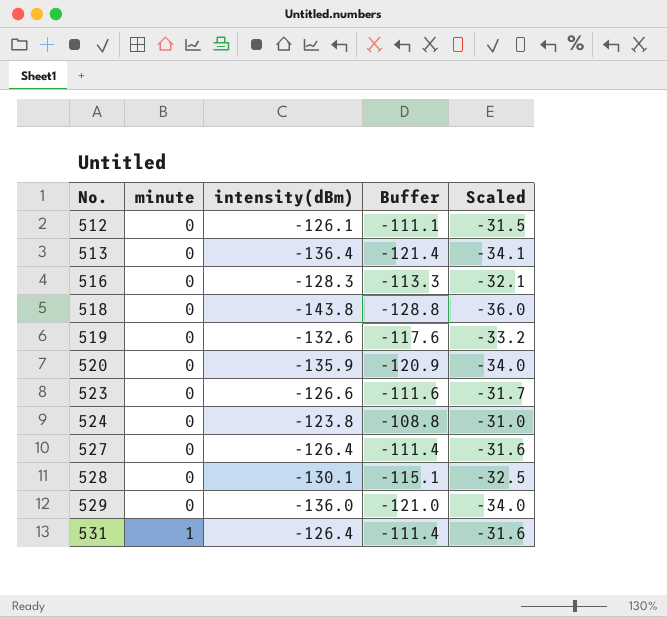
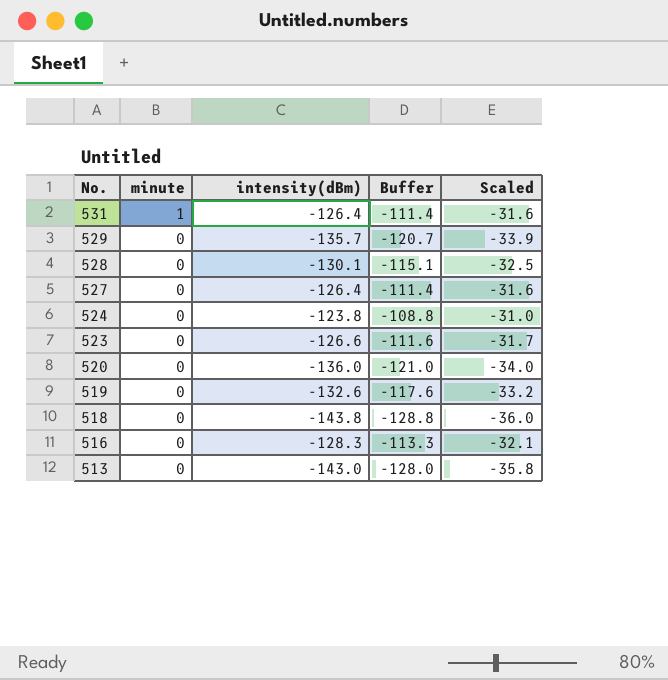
row order: No. ascending -> No. descending
row 512: 0 | -126.1 | -111.1 | -31.5 -> none
529 | intensity(dBm): -136.0 -> -135.7
529 | Buffer: -121.0 -> -120.7
529 | Scaled: -34.0 -> -33.9
520 | intensity(dBm): -135.9 -> -136.0
520 | Buffer: -120.9 -> -121.0
513 | intensity(dBm): -136.4 -> -143.0
513 | Buffer: -121.4 -> -128.0
513 | Scaled: -34.1 -> -35.8

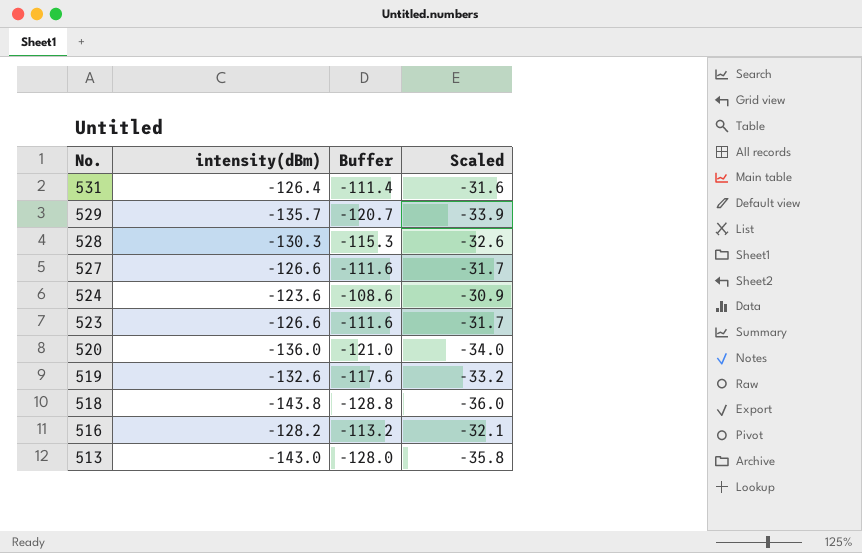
column minute | position: 2 -> none
528 | intensity(dBm): -130.1 -> -130.3
528 | Buffer: -115.1 -> -115.3
528 | Scaled: -32.5 -> -32.6
527 | intensity(dBm): -126.4 -> -126.6
527 | Buffer: -111.4 -> -111.6
527 | Scaled: -31.6 -> -31.7
524 | intensity(dBm): -123.8 -> -123.6
524 | Buffer: -108.8 -> -108.6
524 | Scaled: -31.0 -> -30.9
516 | intensity(dBm): -128.3 -> -128.2
516 | Buffer: -113.3 -> -113.2

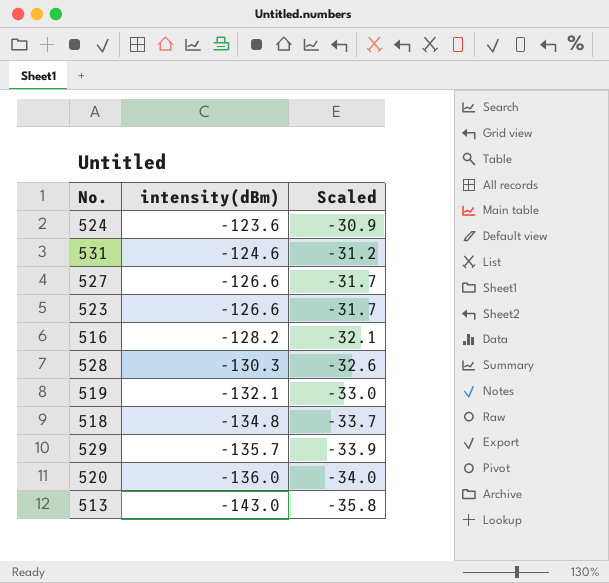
row order: No. descending -> intensity(dBm) descending
column Buffer | formula: [intensity(dBm)] + 15 -> none
531 | intensity(dBm): -126.4 -> -124.6
531 | Scaled: -31.6 -> -31.2
519 | intensity(dBm): -132.6 -> -132.1
519 | Scaled: -33.2 -> -33.0
518 | intensity(dBm): -143.8 -> -134.8
518 | Scaled: -36.0 -> -33.7

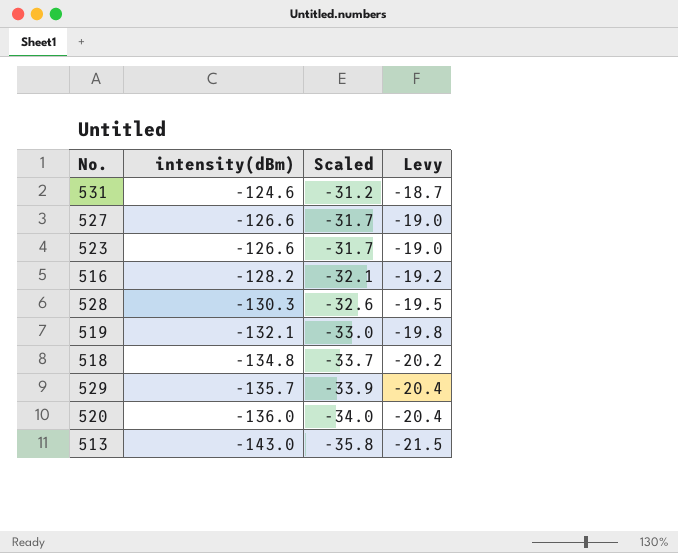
column Levy | formula: none -> [intensity(dBm)] * 0.15
row 524: -123.6 | -30.9 -> none

